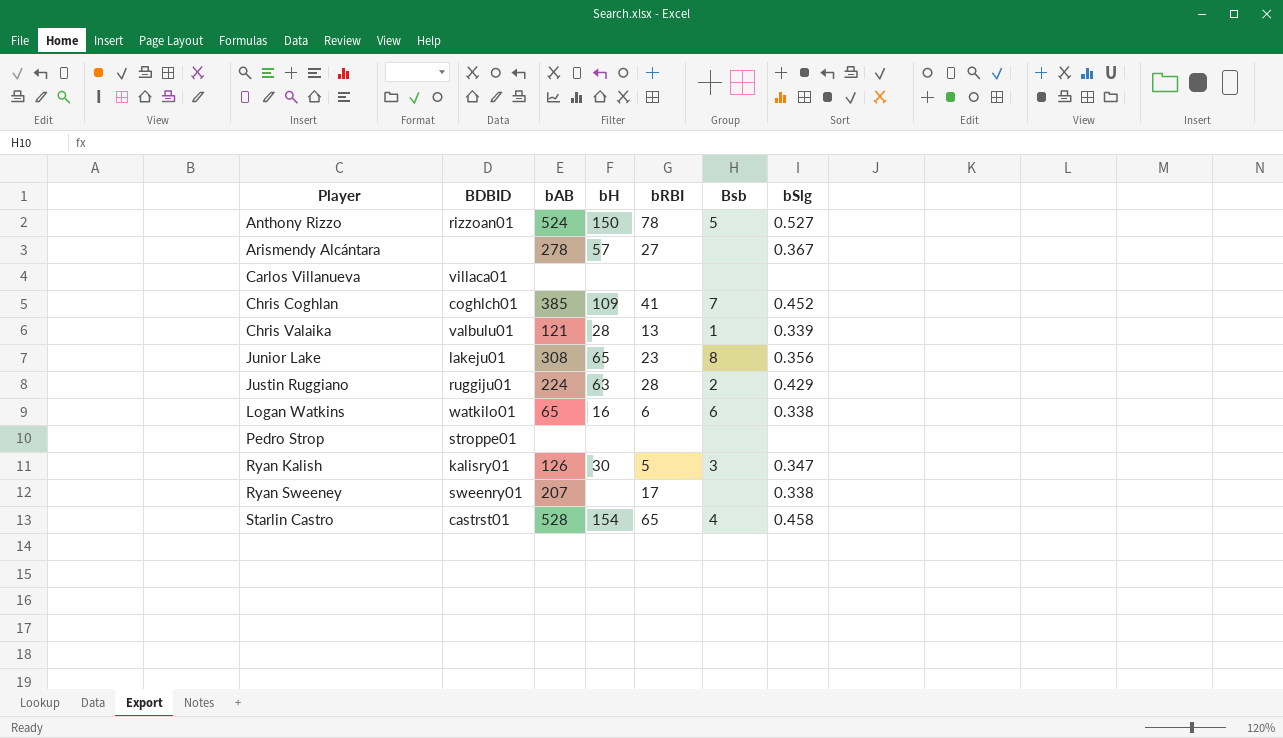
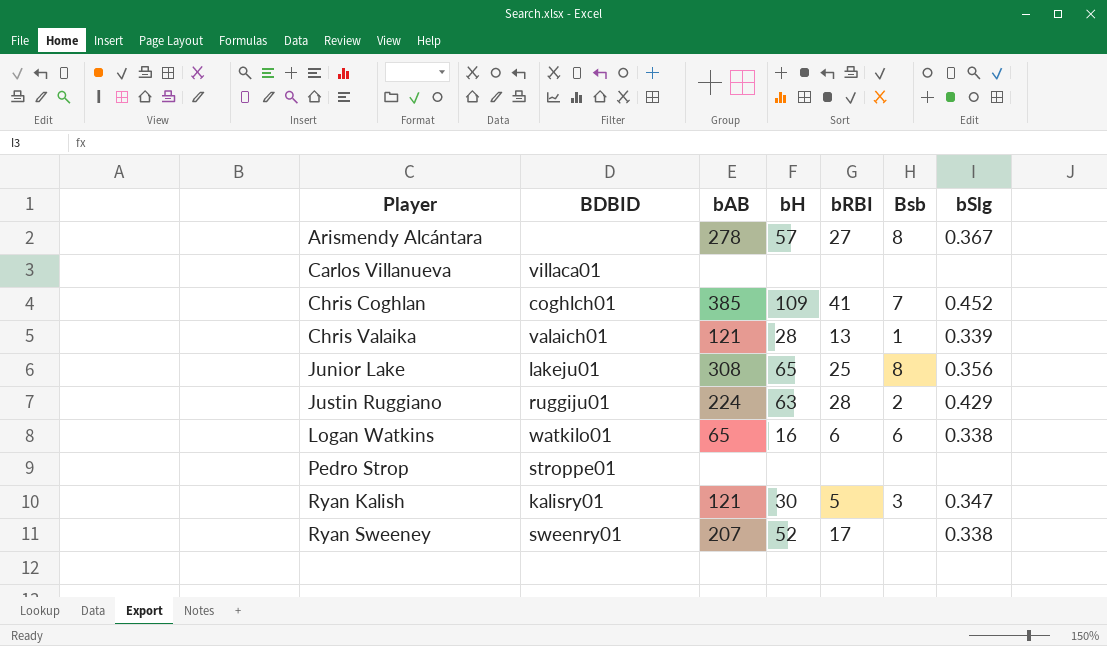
row Anthony Rizzo: rizzoan01 | 524 | 150 | 78 | 5 | 0.527 -> none
row Starlin Castro: castrst01 | 528 | 154 | 65 | 4 | 0.458 -> none
Arismendy Alcántara | Bsb: none -> 8
Chris Valaika | BDBID: valbulu01 -> valaich01
Junior Lake | bRBI: 23 -> 25
Ryan Kalish | bAB: 126 -> 121
Ryan Sweeney | bH: none -> 52

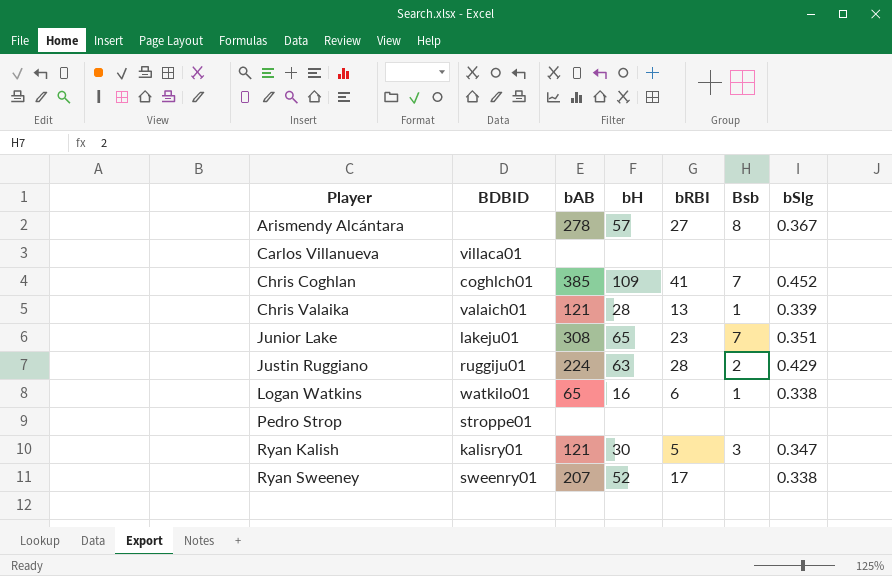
Junior Lake | bRBI: 25 -> 23
Junior Lake | Bsb: 8 -> 7
Junior Lake | bSlg: 0.356 -> 0.351
Logan Watkins | Bsb: 6 -> 1

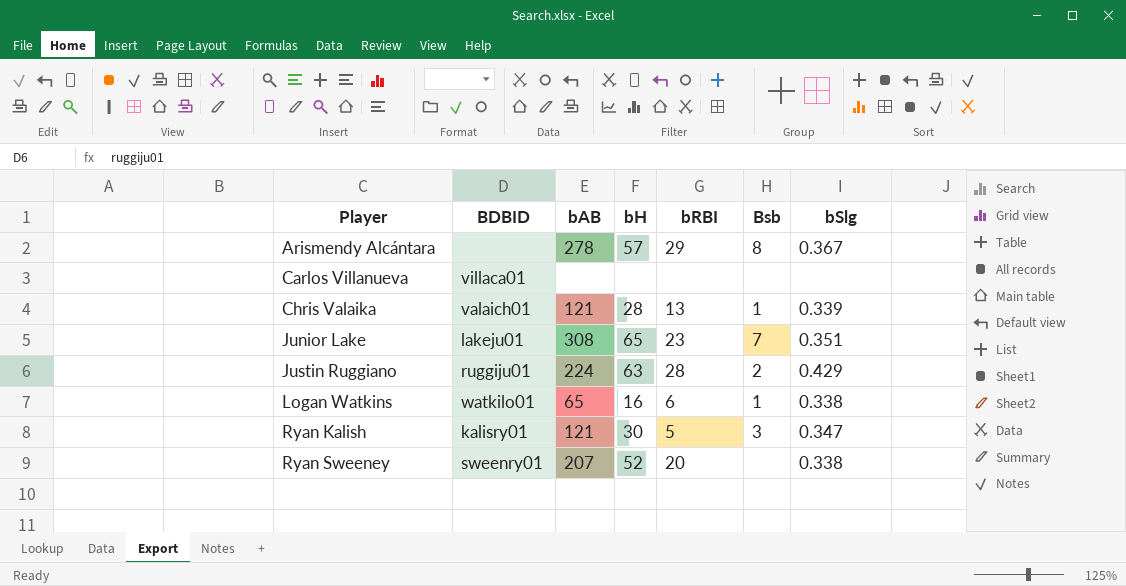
row Chris Coghlan: coghlch01 | 385 | 109 | 41 | 7 | 0.452 -> none
row Pedro Strop: stroppe01 | none | none | none | none | none -> none
Arismendy Alcántara | bRBI: 27 -> 29
Ryan Sweeney | bRBI: 17 -> 20

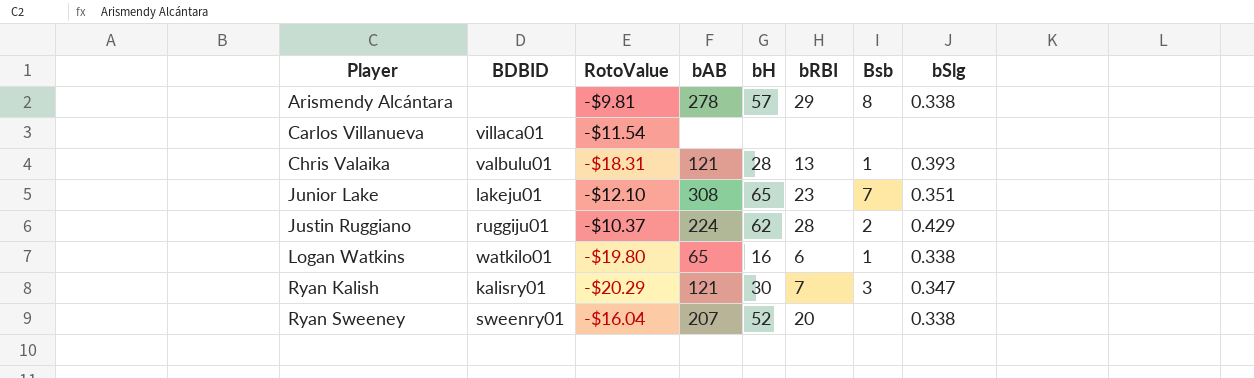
column RotoValue | position: none -> 3
Arismendy Alcántara | bSlg: 0.367 -> 0.338
Chris Valaika | BDBID: valaich01 -> valbulu01
Chris Valaika | bSlg: 0.339 -> 0.393
Justin Ruggiano | bH: 63 -> 62
Ryan Kalish | bRBI: 5 -> 7

